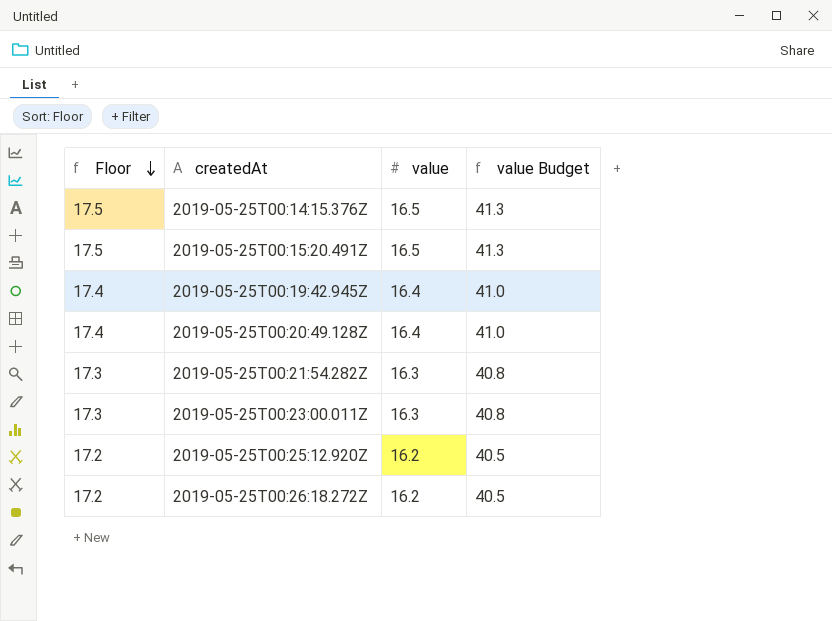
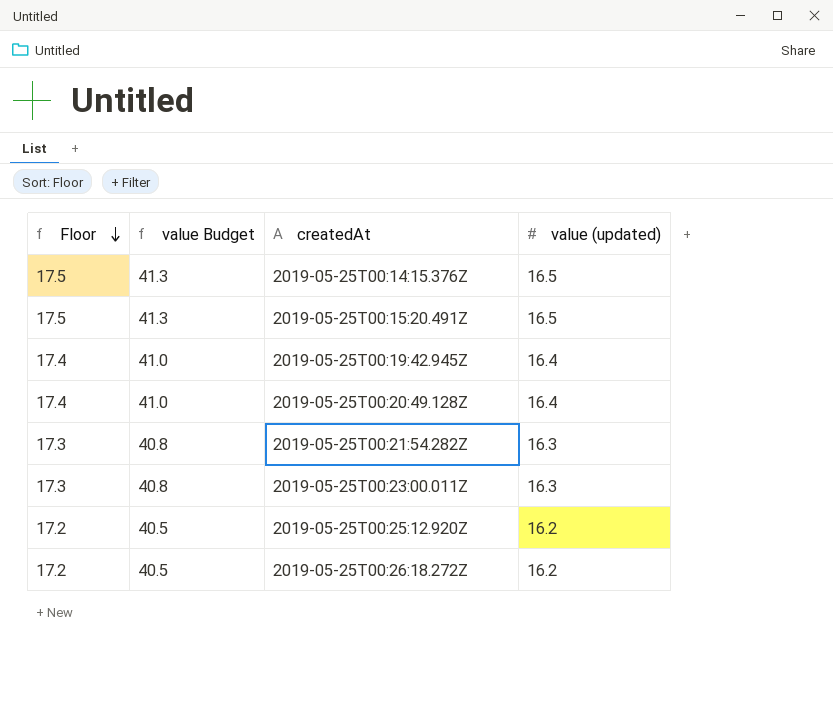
column value Budget | position: 4 -> 2
column name: value -> value (updated)

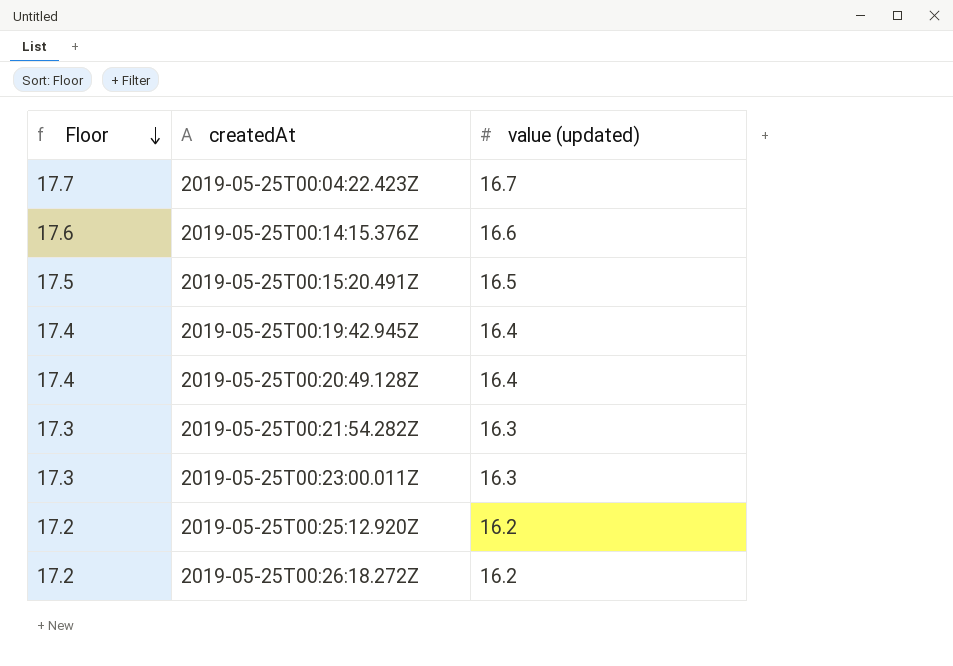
column value Budget | formula: [value (updated)] * 2.5 -> none
row 2019-05-25T00:04:22.423Z: none -> 17.7 | 16.7
2019-05-25T00:14:15.376Z | Floor: 17.5 -> 17.6
2019-05-25T00:14:15.376Z | value (updated): 16.5 -> 16.6

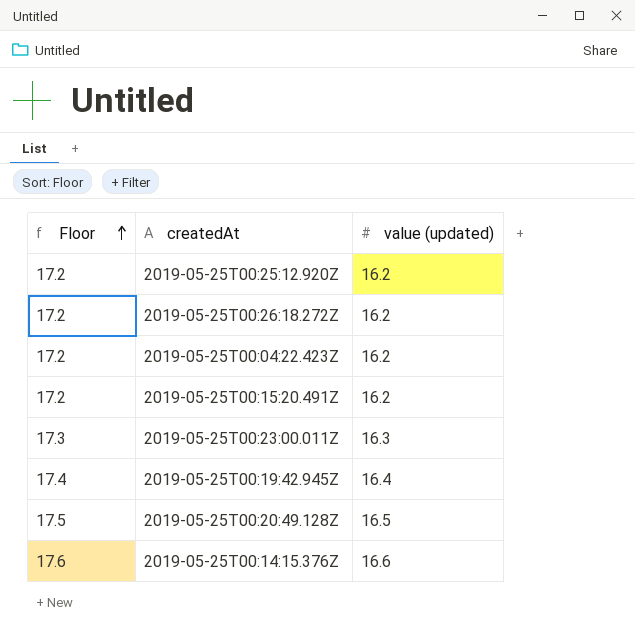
row order: Floor descending -> Floor ascending
row 2019-05-25T00:21:54.282Z: 17.3 | 16.3 -> none
2019-05-25T00:04:22.423Z | Floor: 17.7 -> 17.2
2019-05-25T00:04:22.423Z | value (updated): 16.7 -> 16.2
2019-05-25T00:15:20.491Z | Floor: 17.5 -> 17.2
2019-05-25T00:15:20.491Z | value (updated): 16.5 -> 16.2
2019-05-25T00:20:49.128Z | Floor: 17.4 -> 17.5
2019-05-25T00:20:49.128Z | value (updated): 16.4 -> 16.5

